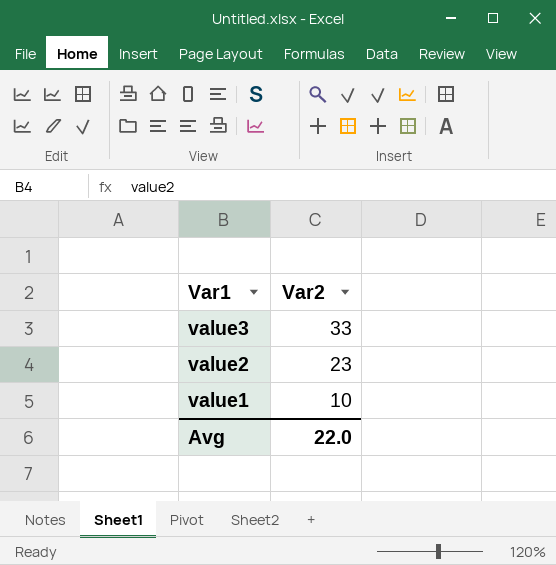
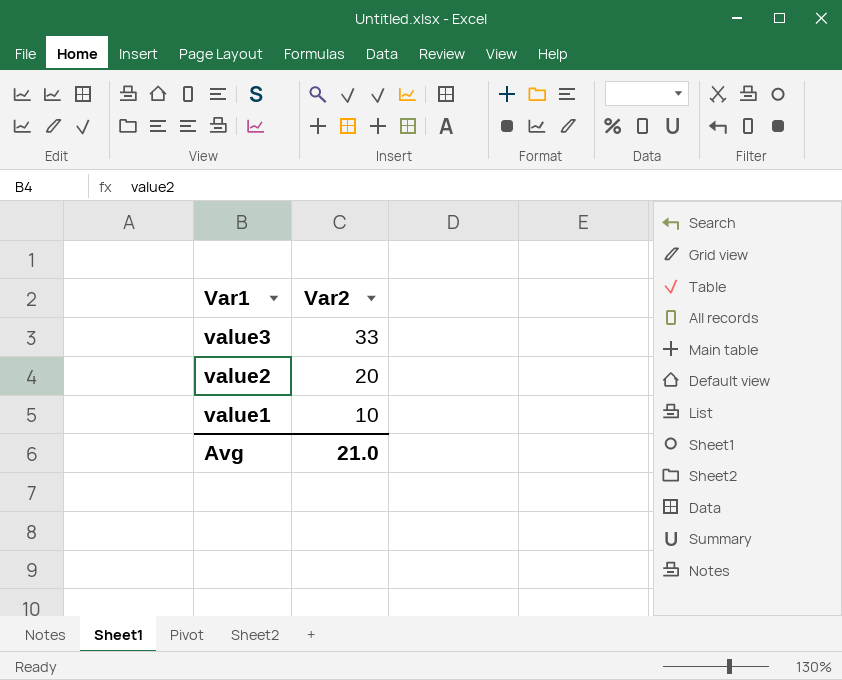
value2 | Var2: 23 -> 20
Avg | Var2: 22.0 -> 21.0

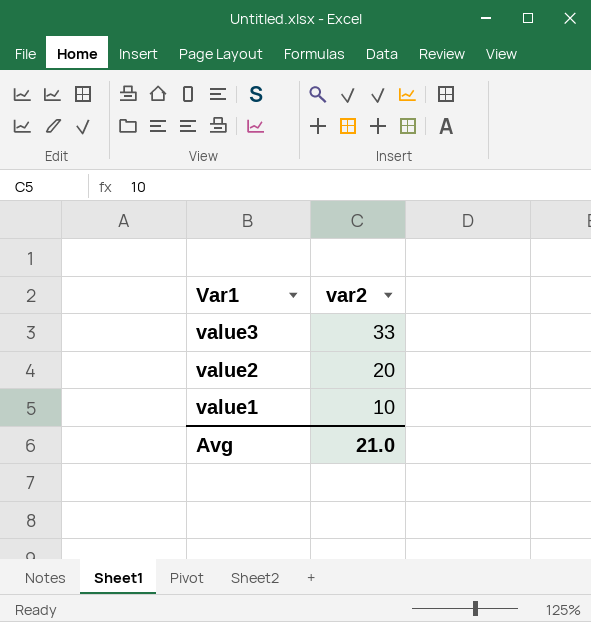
column name: Var2 -> var2

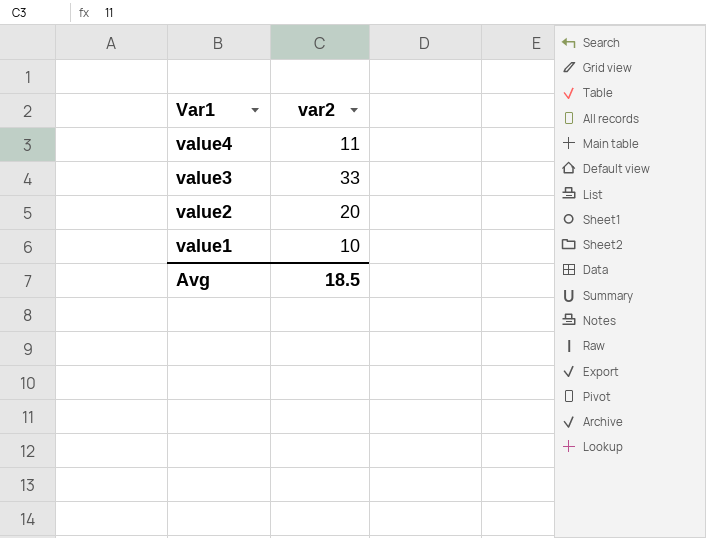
row value4: none -> 11
Avg | var2: 21.0 -> 18.5

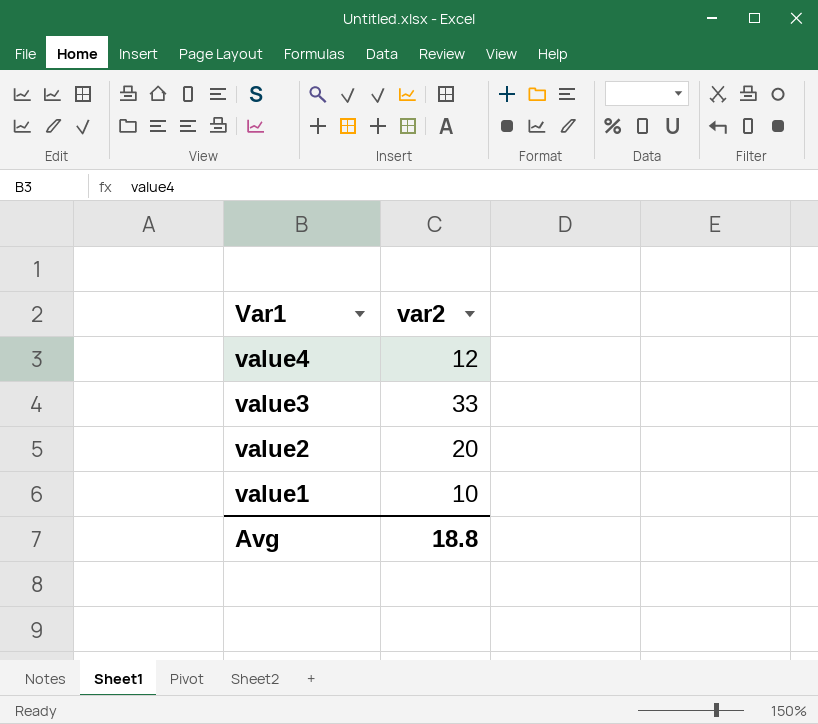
value4 | var2: 11 -> 12
Avg | var2: 18.5 -> 18.8

